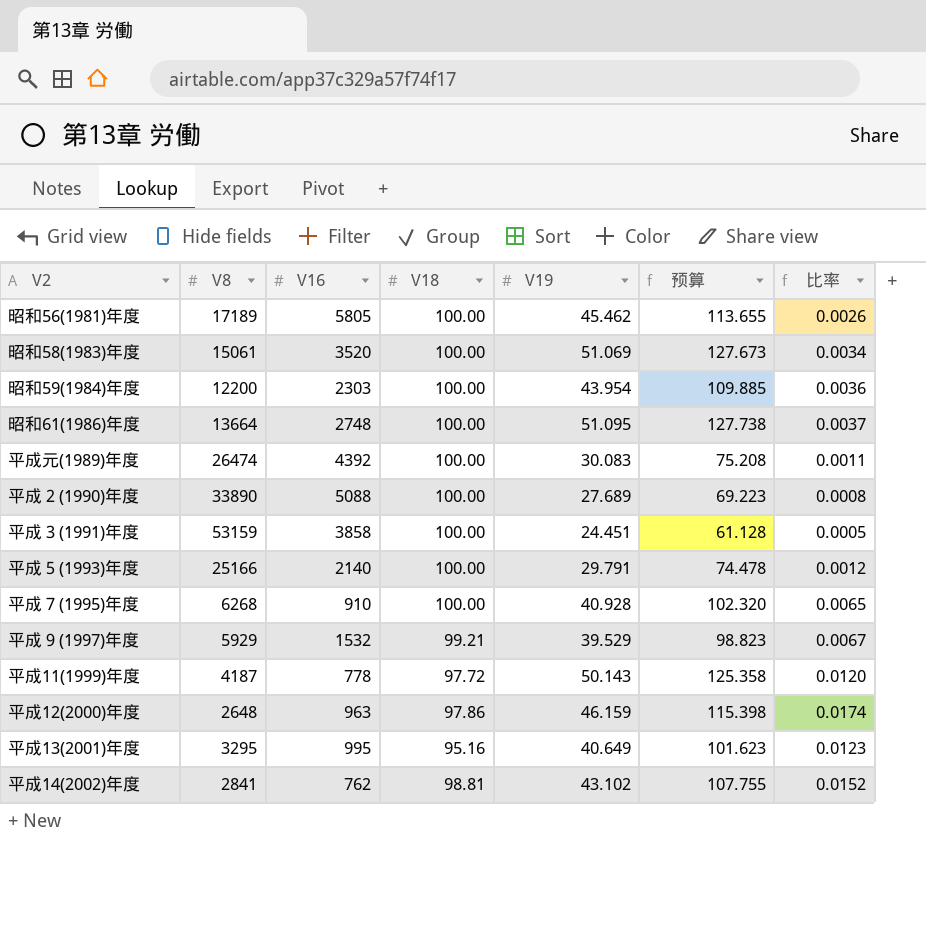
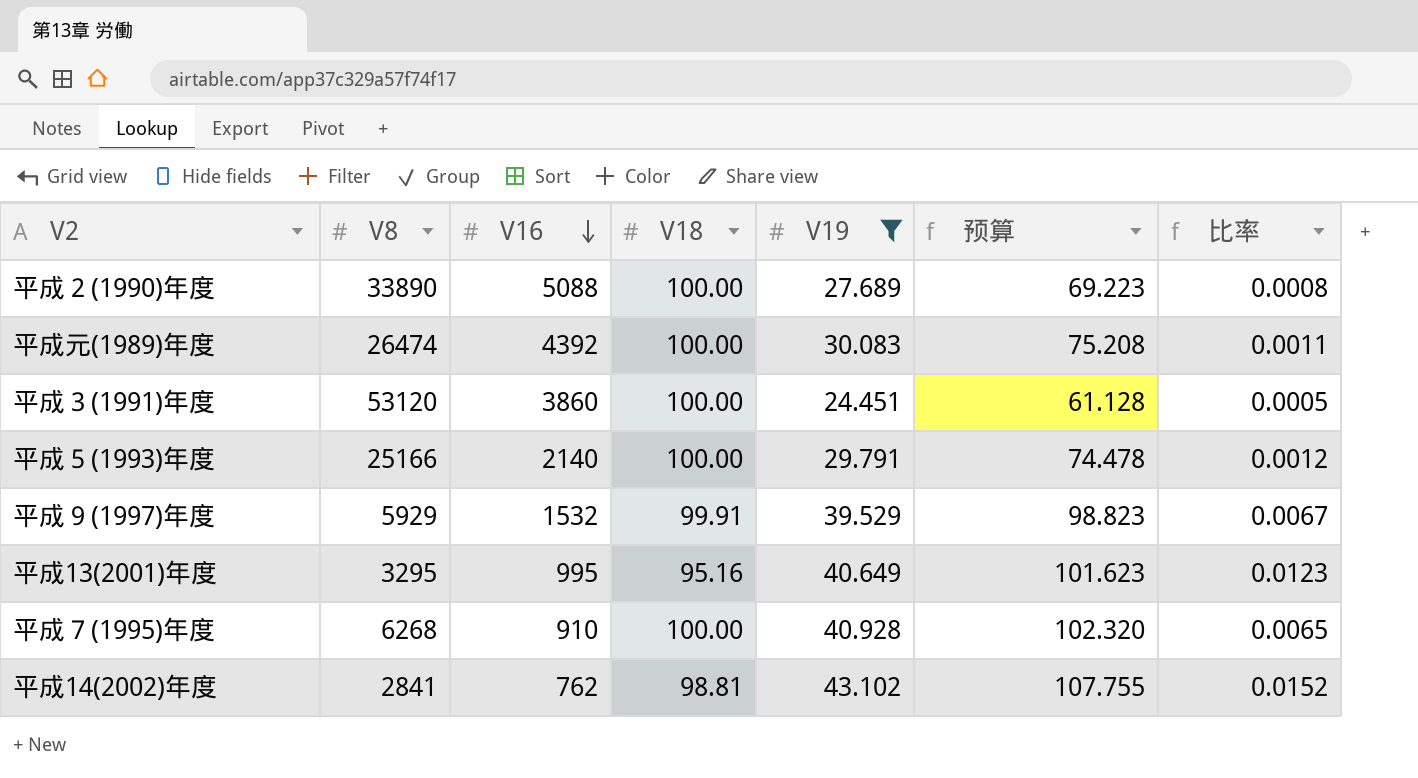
filter: none -> V19 <= 43.102
row order: none -> V16 descending
平成３(1991)年度 | V8: 53159 -> 53120
平成３(1991)年度 | V16: 3858 -> 3860
平成９(1997)年度 | V18: 99.21 -> 99.91

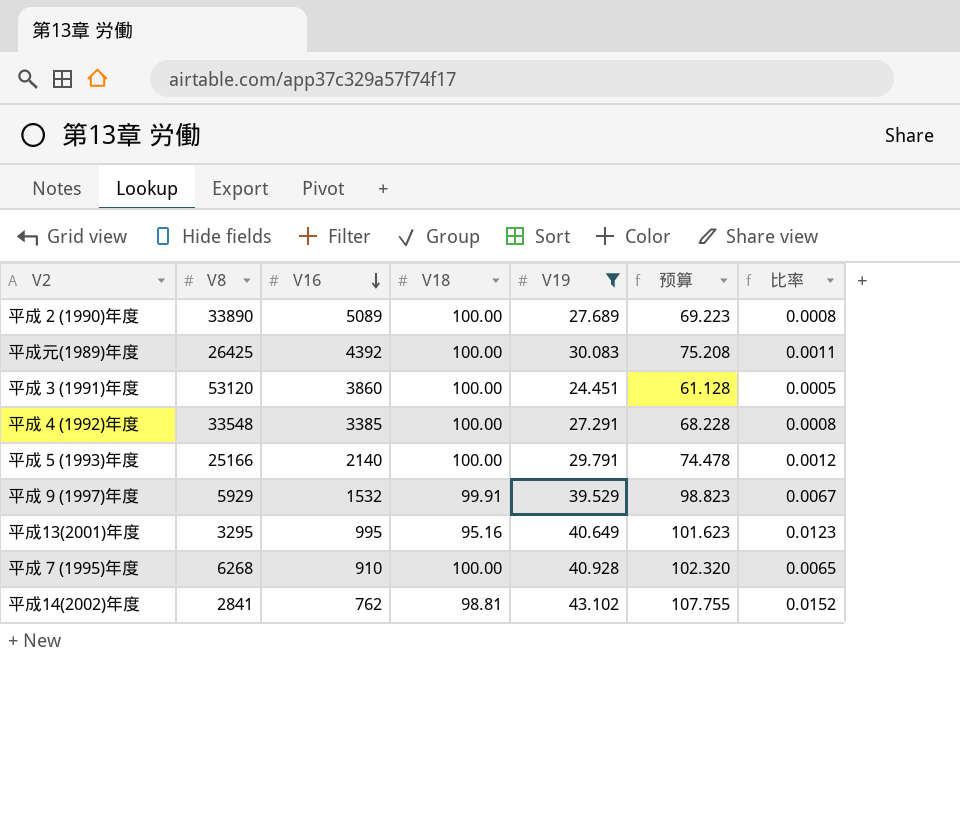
平成２(1990)年度 | V16: 5088 -> 5089
平成元(1989)年度 | V8: 26474 -> 26425
row 平成４(1992)年度: none -> 33548 | 3385 | 100.00 | 27.291 | 68.228 | 0.0008

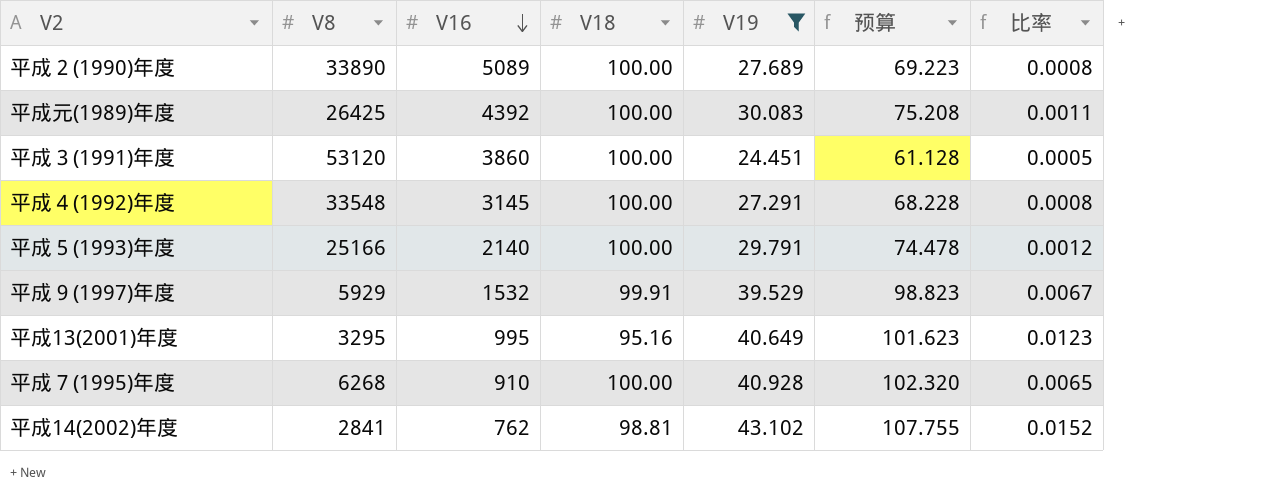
平成４(1992)年度 | V16: 3385 -> 3145

